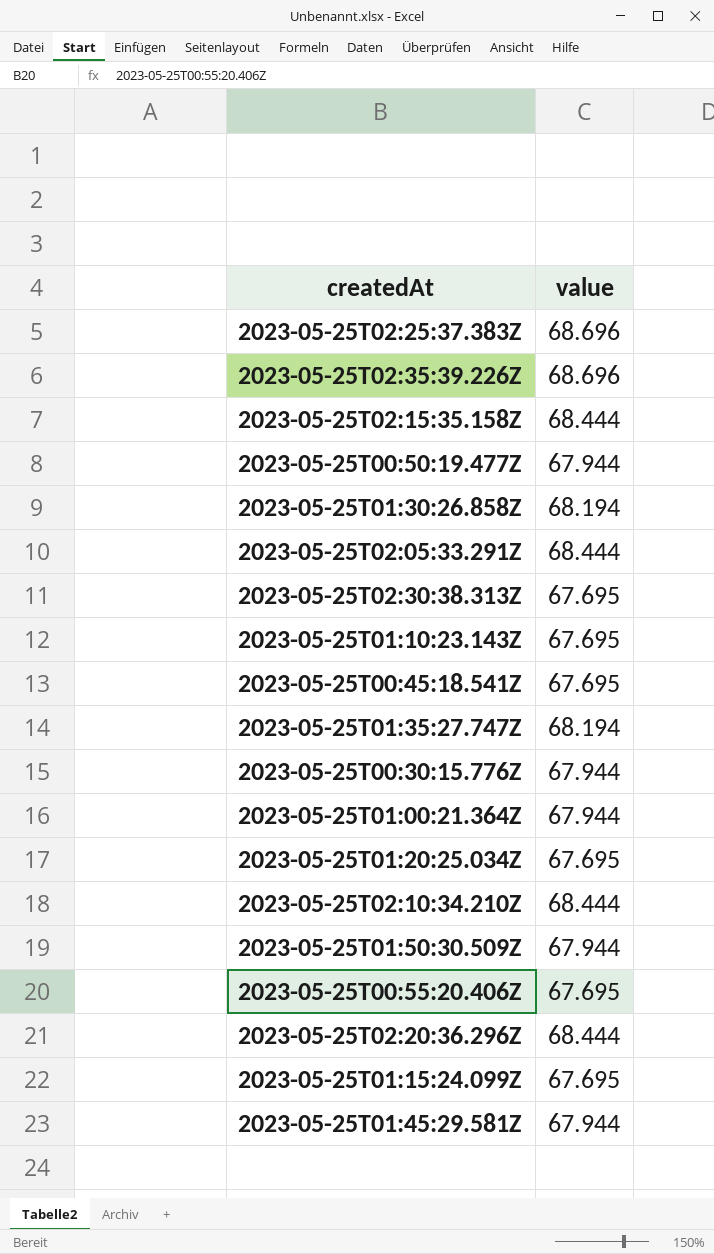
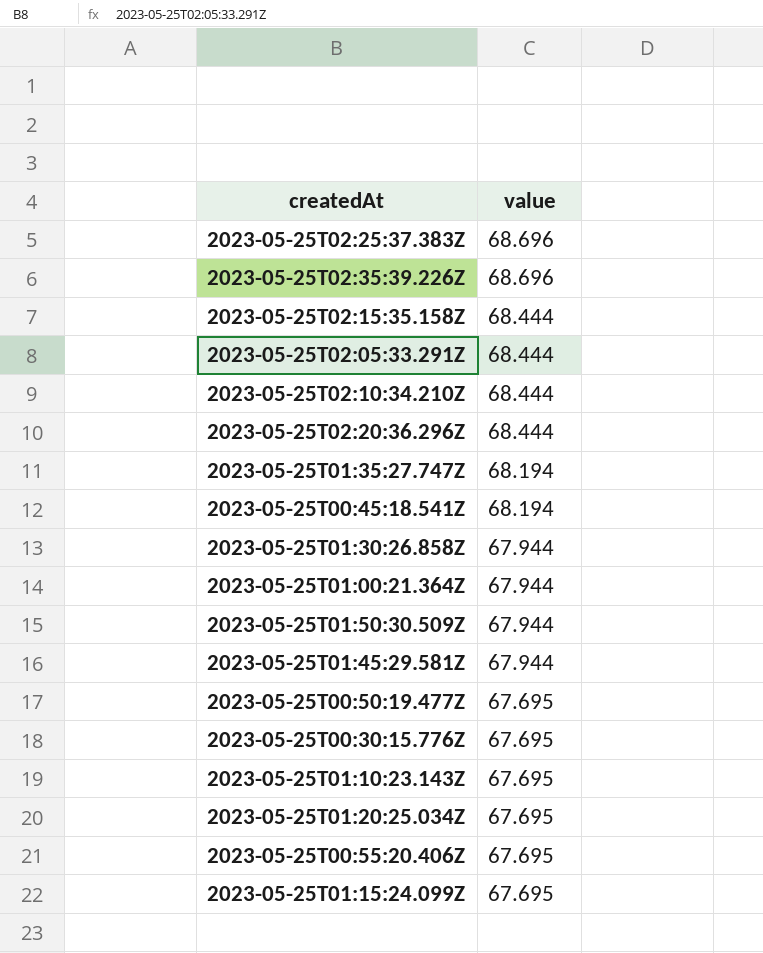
row order: none -> value descending
row 2023-05-25T02:30:38.313Z: 67.695 -> none
2023-05-25T00:45:18.541Z | value: 67.695 -> 68.194
2023-05-25T01:30:26.858Z | value: 68.194 -> 67.944
2023-05-25T00:50:19.477Z | value: 67.944 -> 67.695
2023-05-25T00:30:15.776Z | value: 67.944 -> 67.695

